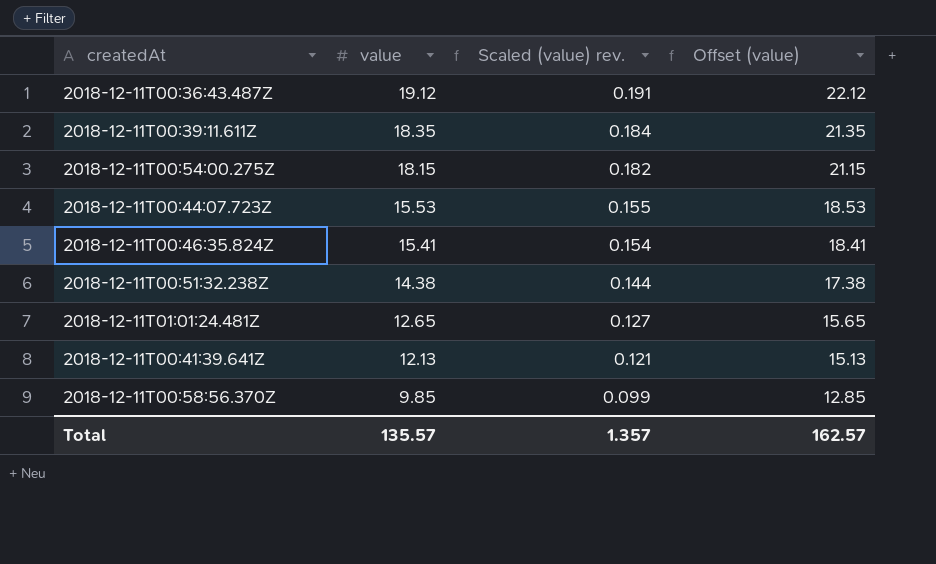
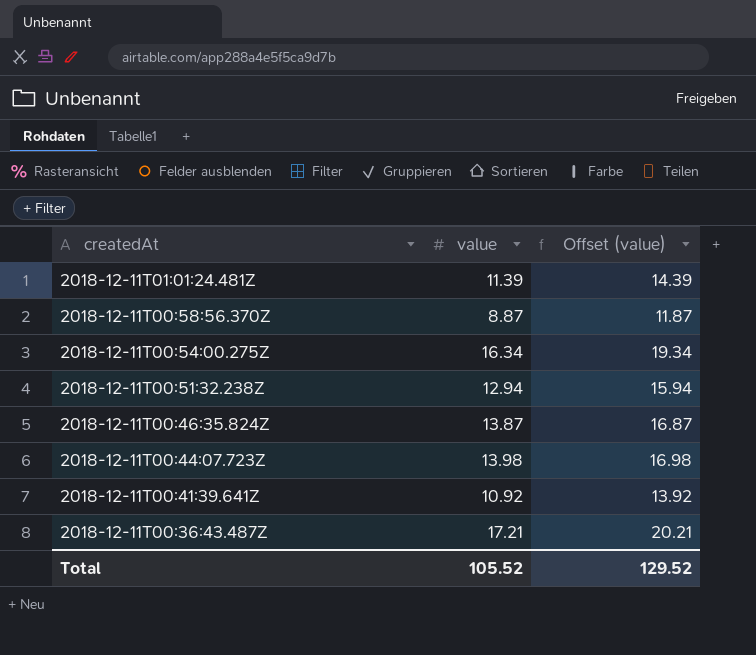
row order: value descending -> createdAt descending
column Scaled (value) rev. | formula: [value] * 0.01 -> none
row 2018-12-11T00:39:11.611Z: 18.35 | 0.184 | 21.35 -> none
2018-12-11T01:01:24.481Z | value: 12.65 -> 11.39
2018-12-11T01:01:24.481Z | Offset (value): 15.65 -> 14.39
2018-12-11T00:58:56.370Z | value: 9.85 -> 8.87
2018-12-11T00:58:56.370Z | Offset (value): 12.85 -> 11.87
2018-12-11T00:54:00.275Z | value: 18.15 -> 16.34
2018-12-11T00:54:00.275Z | Offset (value): 21.15 -> 19.34
2018-12-11T00:51:32.238Z | value: 14.38 -> 12.94
2018-12-11T00:51:32.238Z | Offset (value): 17.38 -> 15.94
2018-12-11T00:46:35.824Z | value: 15.41 -> 13.87
2018-12-11T00:46:35.824Z | Offset (value): 18.41 -> 16.87
2018-12-11T00:44:07.723Z | value: 15.53 -> 13.98
2018-12-11T00:44:07.723Z | Offset (value): 18.53 -> 16.98
2018-12-11T00:41:39.641Z | value: 12.13 -> 10.92
2018-12-11T00:41:39.641Z | Offset (value): 15.13 -> 13.92
2018-12-11T00:36:43.487Z | value: 19.12 -> 17.21
2018-12-11T00:36:43.487Z | Offset (value): 22.12 -> 20.21
Total | value: 135.57 -> 105.52
Total | Offset (value): 162.57 -> 129.52

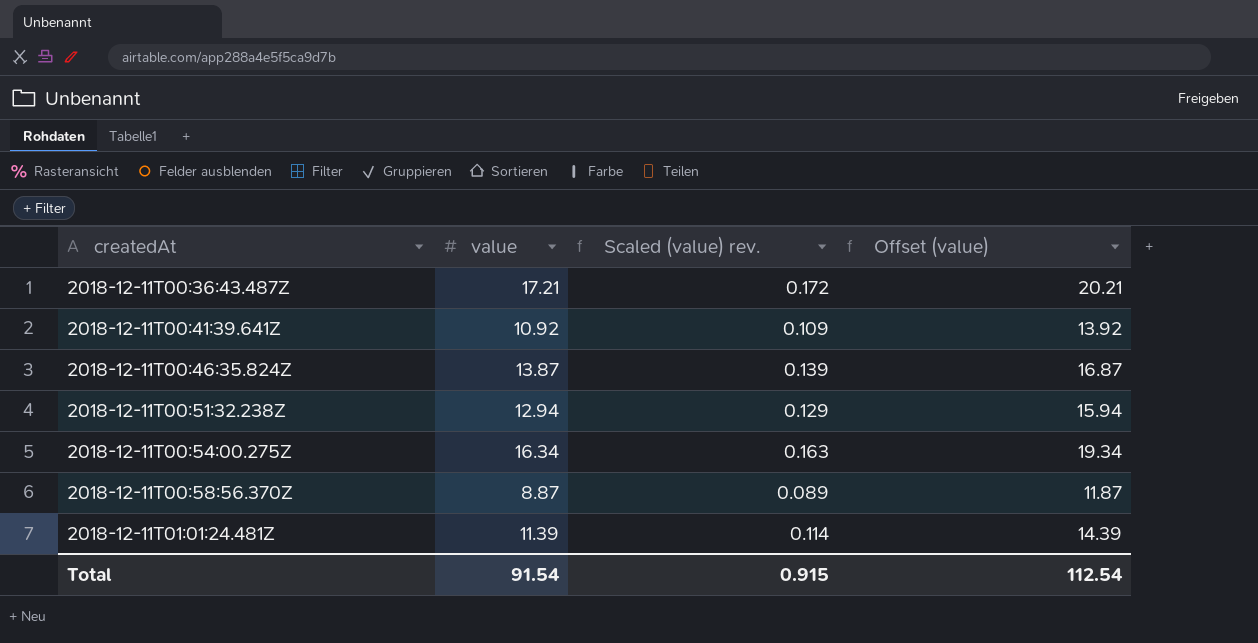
row order: createdAt descending -> createdAt ascending
column Scaled (value) rev. | formula: none -> [value] * 0.01
row 2018-12-11T00:44:07.723Z: 13.98 | 16.98 -> none
Total | value: 105.52 -> 91.54
Total | Offset (value): 129.52 -> 112.54

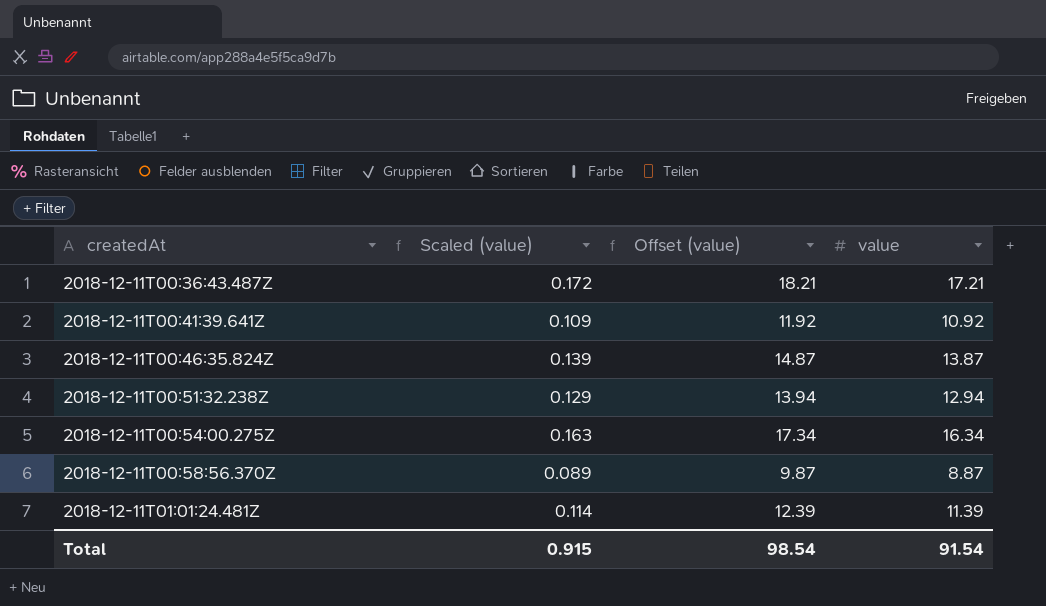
column name: Scaled (value) rev. -> Scaled (value)
column Offset (value) | formula: [value] + 3 -> [value] + 1
column value | position: 2 -> 4
Total | Offset (value): 112.54 -> 98.54

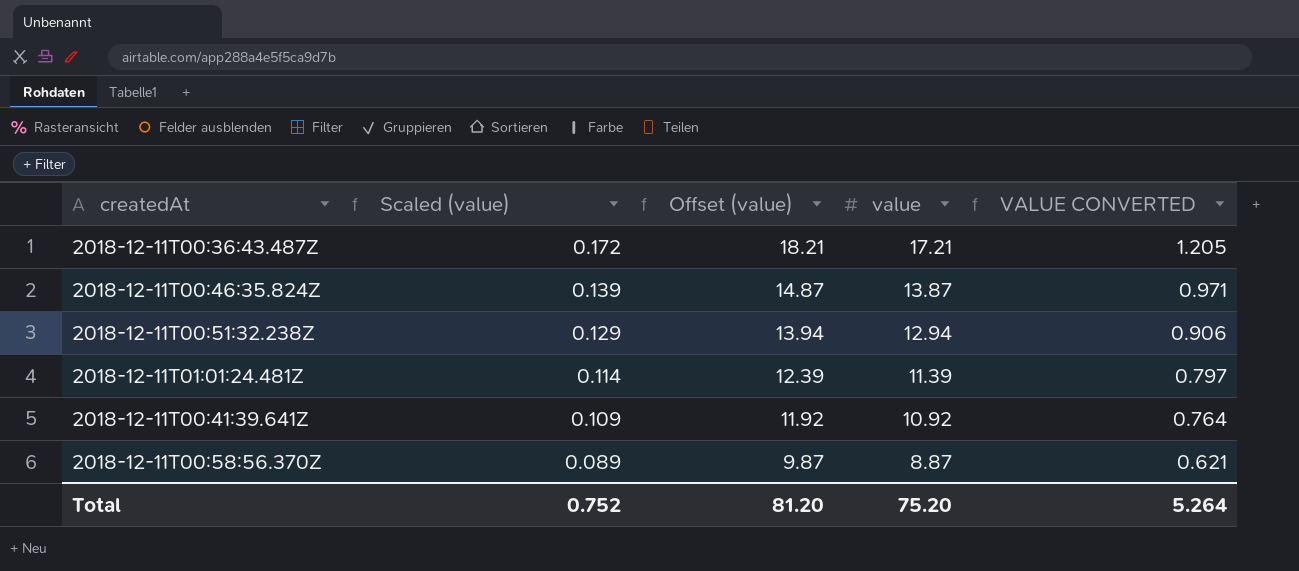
row order: createdAt ascending -> Scaled (value) descending
column VALUE CONVERTED | formula: none -> [value] * 0.07
row 2018-12-11T00:54:00.275Z: 0.163 | 17.34 | 16.34 -> none
Total | Scaled (value): 0.915 -> 0.752
Total | Offset (value): 98.54 -> 81.20
Total | value: 91.54 -> 75.20

